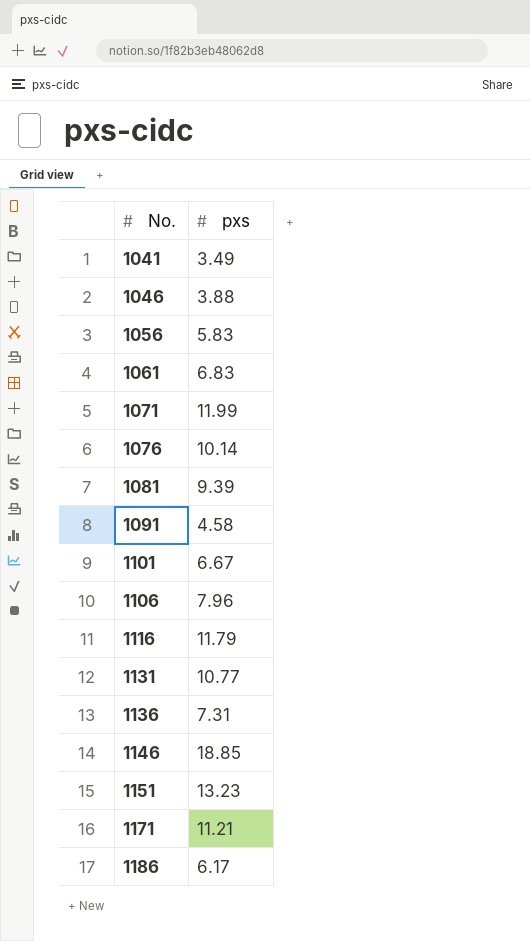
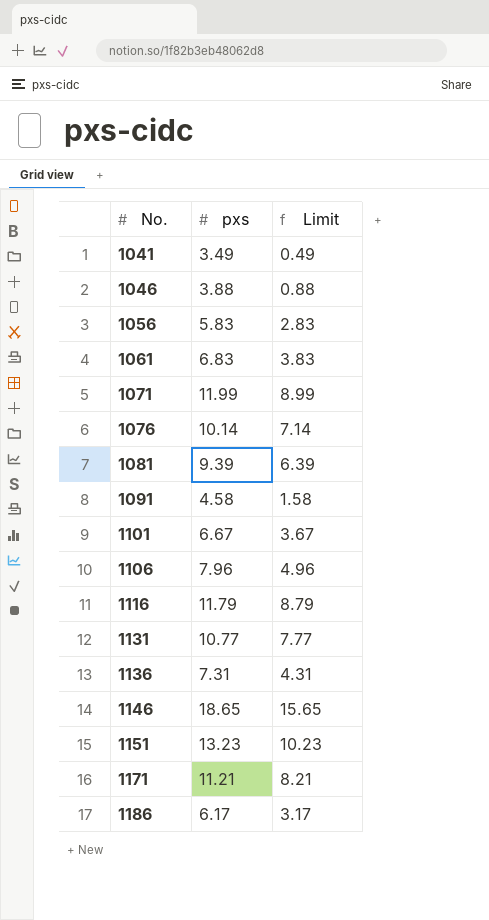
column Limit | formula: none -> [pxs] - 3
1146 | pxs: 18.85 -> 18.65

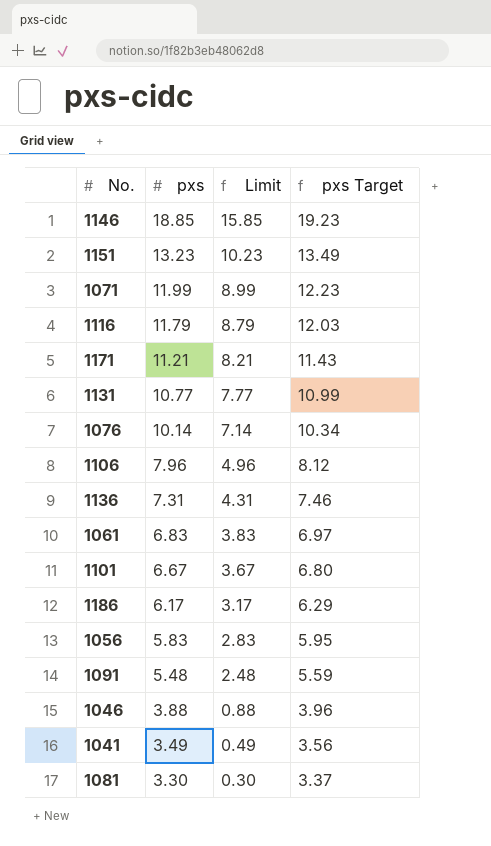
row order: No. ascending -> pxs descending
column pxs Target | formula: none -> [pxs] * 1.02
1146 | pxs: 18.65 -> 18.85
1146 | Limit: 15.65 -> 15.85
1091 | pxs: 4.58 -> 5.48
1091 | Limit: 1.58 -> 2.48
1081 | pxs: 9.39 -> 3.30
1081 | Limit: 6.39 -> 0.30

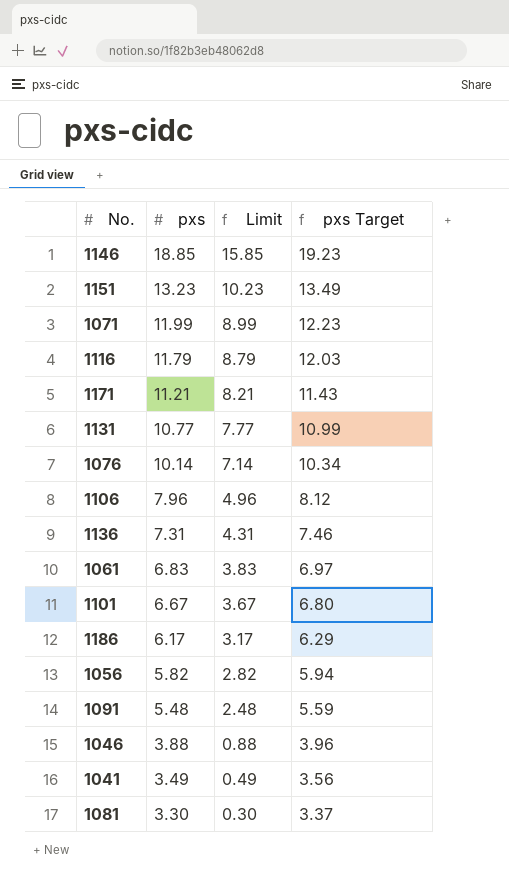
1056 | pxs: 5.83 -> 5.82
1056 | Limit: 2.83 -> 2.82
1056 | pxs Target: 5.95 -> 5.94

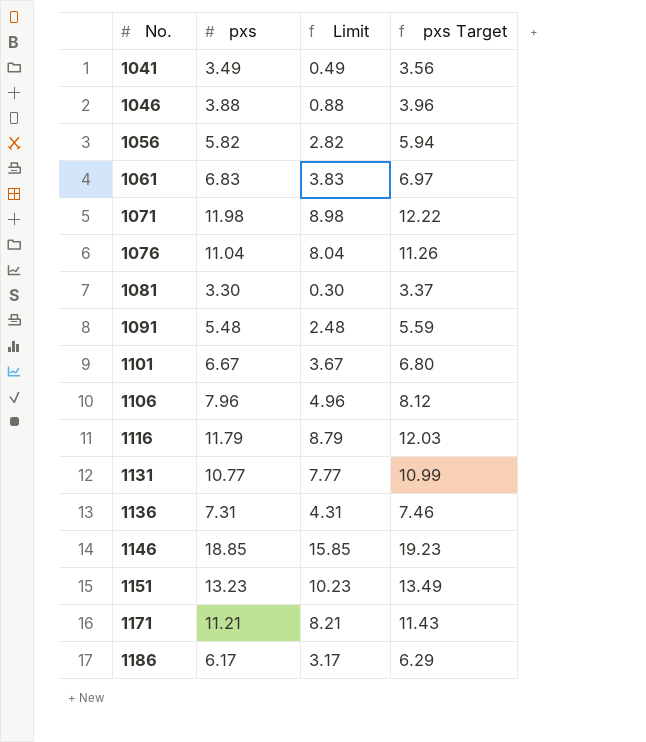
row order: pxs descending -> No. ascending
1071 | pxs: 11.99 -> 11.98
1071 | Limit: 8.99 -> 8.98
1071 | pxs Target: 12.23 -> 12.22
1076 | pxs: 10.14 -> 11.04
1076 | Limit: 7.14 -> 8.04
1076 | pxs Target: 10.34 -> 11.26

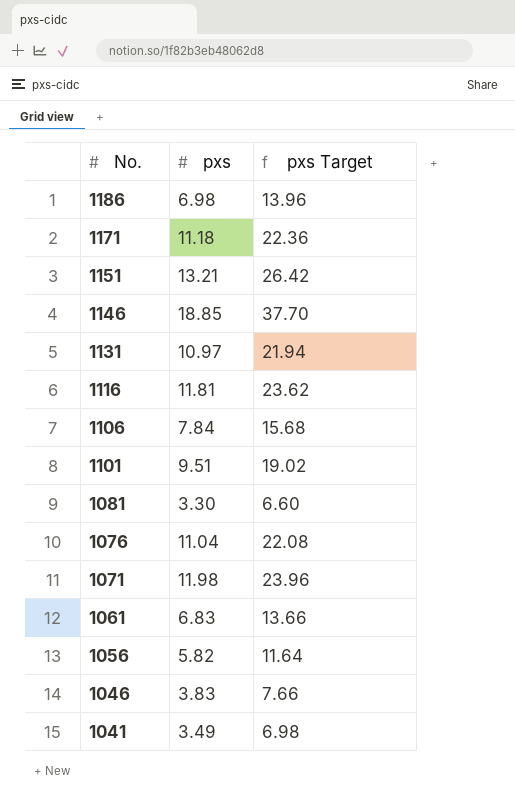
row order: No. ascending -> No. descending
column Limit | formula: [pxs] - 3 -> none
column pxs Target | formula: [pxs] * 1.02 -> [pxs] * 2
row 1091: 5.48 | 2.48 | 5.59 -> none
row 1136: 7.31 | 4.31 | 7.46 -> none
1186 | pxs: 6.17 -> 6.98
1171 | pxs: 11.21 -> 11.18
1151 | pxs: 13.23 -> 13.21
1131 | pxs: 10.77 -> 10.97
1116 | pxs: 11.79 -> 11.81
1106 | pxs: 7.96 -> 7.84
1101 | pxs: 6.67 -> 9.51
1046 | pxs: 3.88 -> 3.83

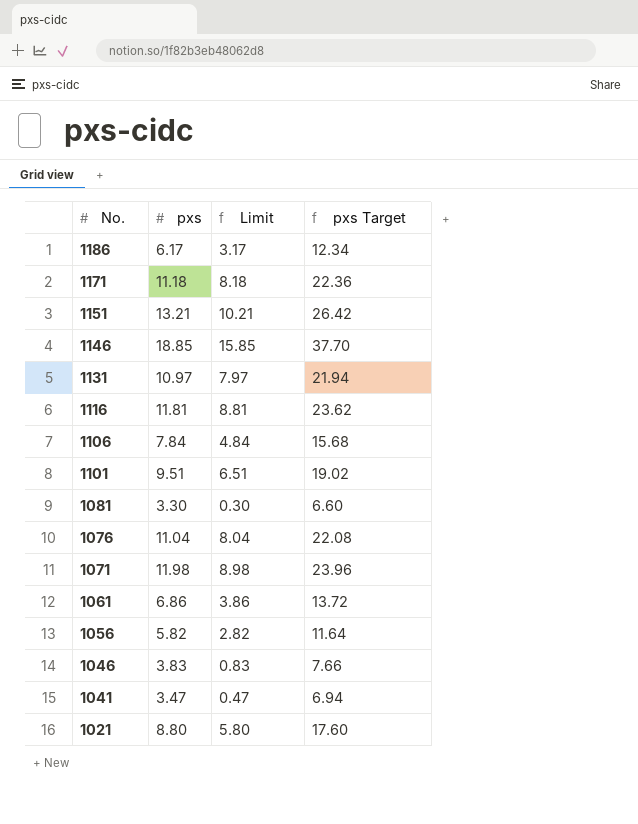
column Limit | formula: none -> [pxs] - 3
1186 | pxs: 6.98 -> 6.17
1186 | pxs Target: 13.96 -> 12.34
1061 | pxs: 6.83 -> 6.86
1061 | pxs Target: 13.66 -> 13.72
1041 | pxs: 3.49 -> 3.47
1041 | pxs Target: 6.98 -> 6.94
row 1021: none -> 8.80 | 5.80 | 17.60

